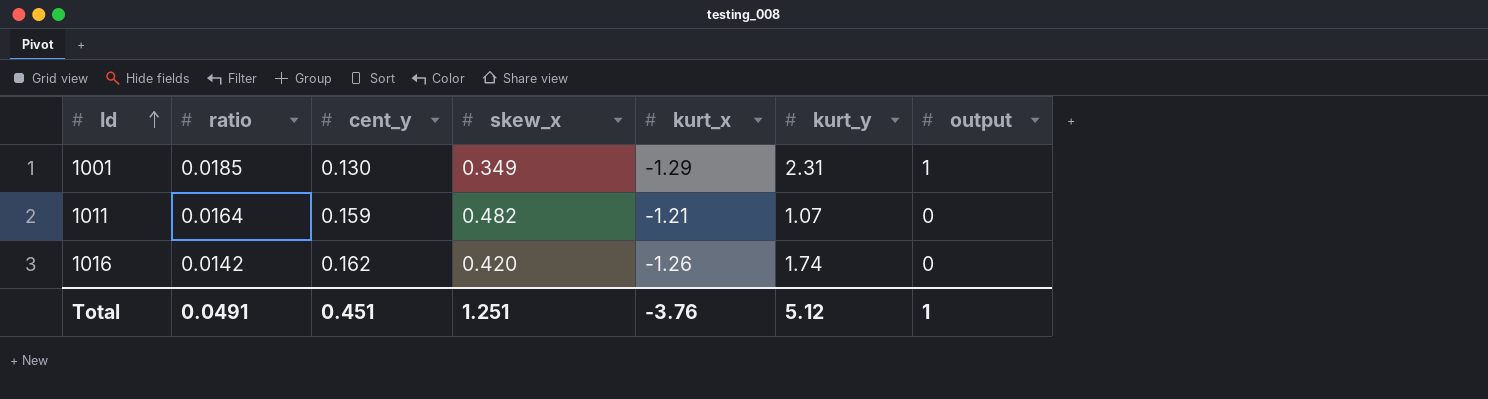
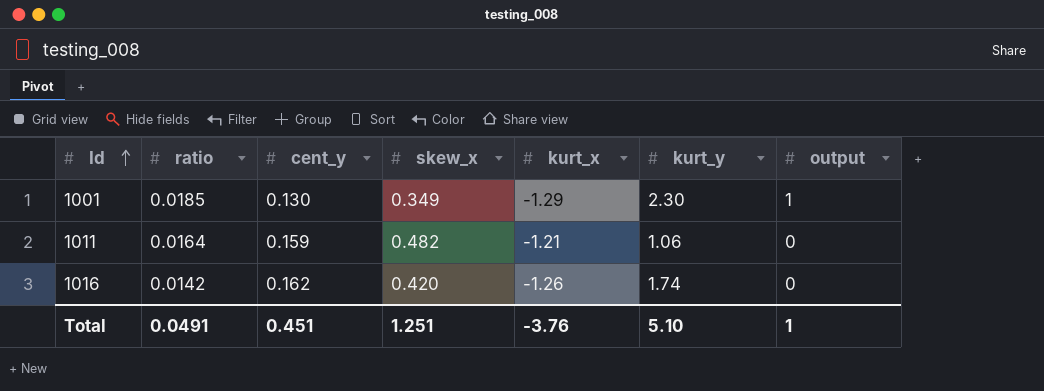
1001 | kurt_y: 2.31 -> 2.30
1011 | kurt_y: 1.07 -> 1.06
Total | kurt_y: 5.12 -> 5.10

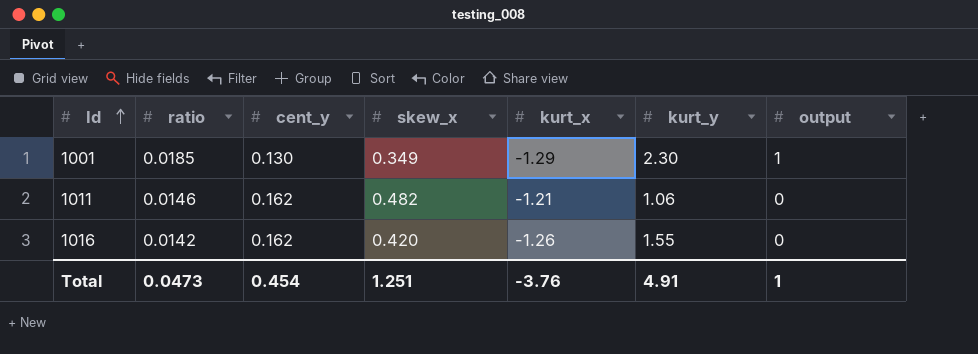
1011 | ratio: 0.0164 -> 0.0146
1011 | cent_y: 0.159 -> 0.162
1016 | kurt_y: 1.74 -> 1.55
Total | ratio: 0.0491 -> 0.0473
Total | cent_y: 0.451 -> 0.454
Total | kurt_y: 5.10 -> 4.91

